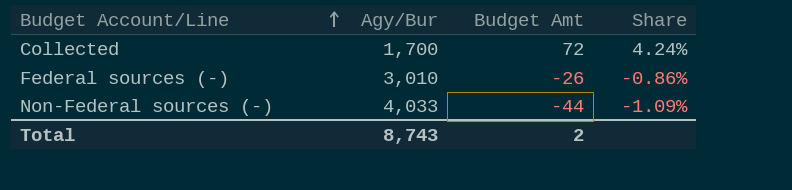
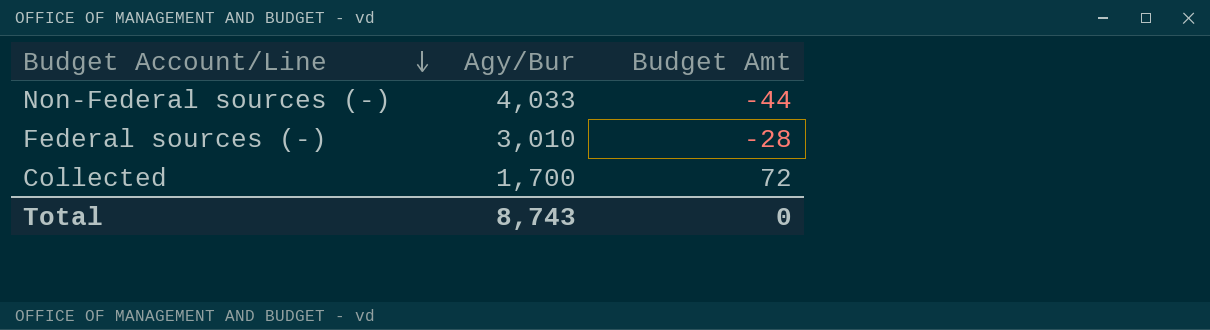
row order: Budget Account/Line ascending -> Budget Account/Line descending
column Share | formula: [Budget Amt] / [Agy/Bur] -> none
Federal sources (-) | Budget Amt: -26 -> -28
Total | Budget Amt: 2 -> 0

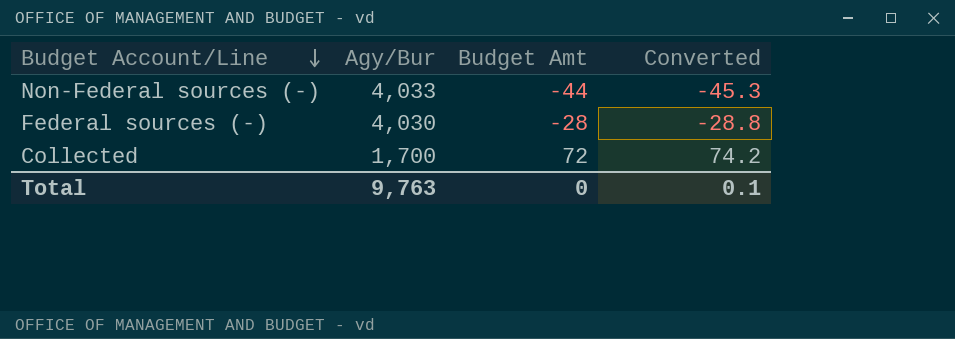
column Converted | formula: none -> [Budget Amt] * 1.03
Federal sources (-) | Agy/Bur: 3,010 -> 4,030
Total | Agy/Bur: 8,743 -> 9,763

